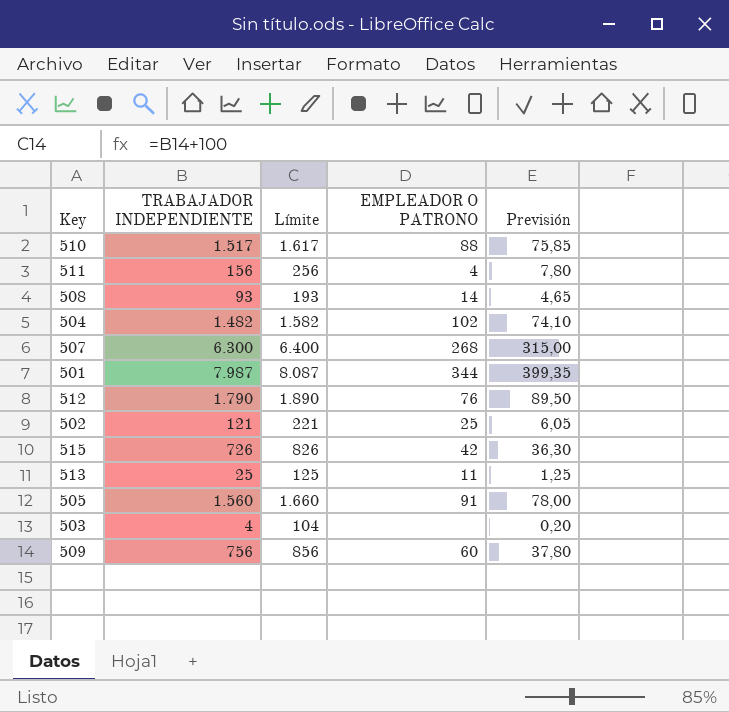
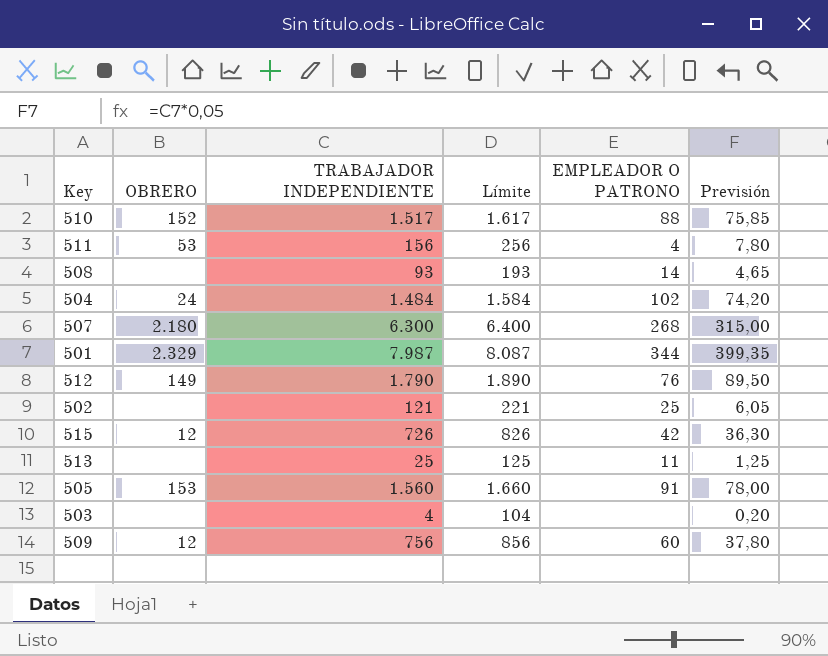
column OBRERO | position: none -> 2
504 | TRABAJADOR INDEPENDIENTE: 1.482 -> 1.484
504 | Límite: 1.582 -> 1.584
504 | Previsión: 74,10 -> 74,20

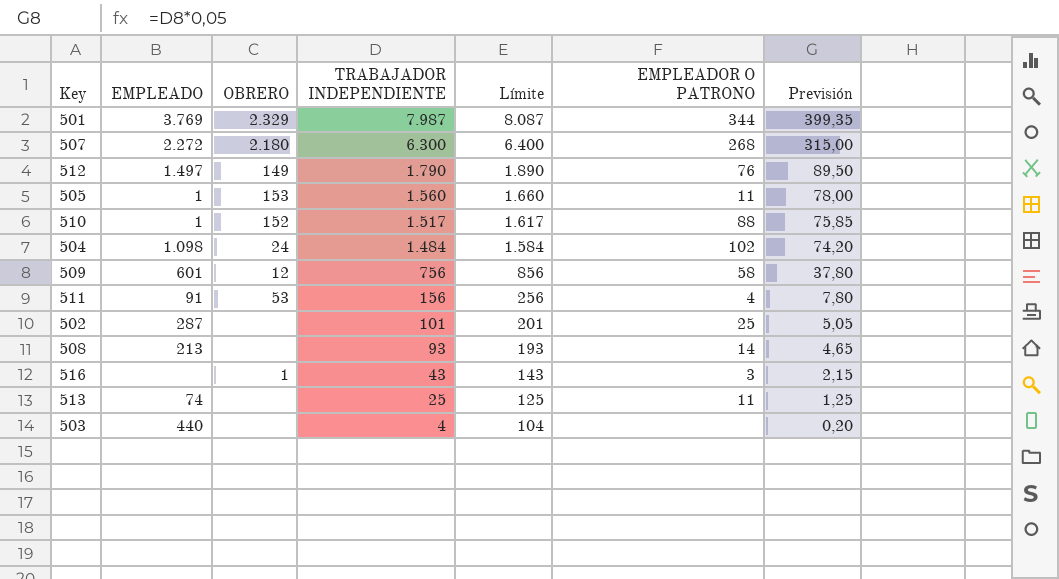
row order: none -> TRABAJADOR INDEPENDIENTE descending
column EMPLEADO | position: none -> 2
row 515: 12 | 726 | 826 | 42 | 36,30 -> none
505 | EMPLEADOR O PATRONO: 91 -> 11
509 | EMPLEADOR O PATRONO: 60 -> 58
502 | TRABAJADOR INDEPENDIENTE: 121 -> 101
502 | Límite: 221 -> 201
502 | Previsión: 6,05 -> 5,05
row 516: none -> none | 1 | 43 | 143 | 3 | 2,15

